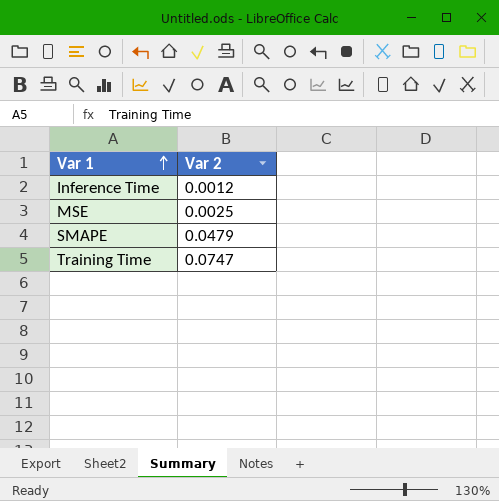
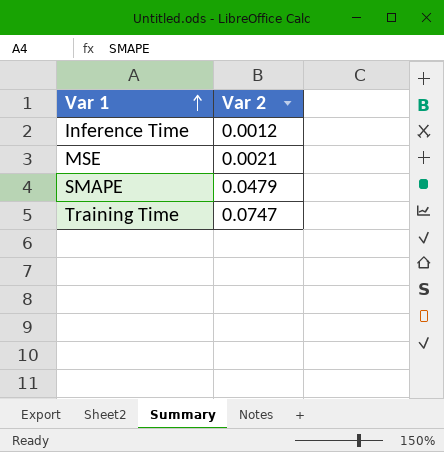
MSE | Var 2: 0.0025 -> 0.0021

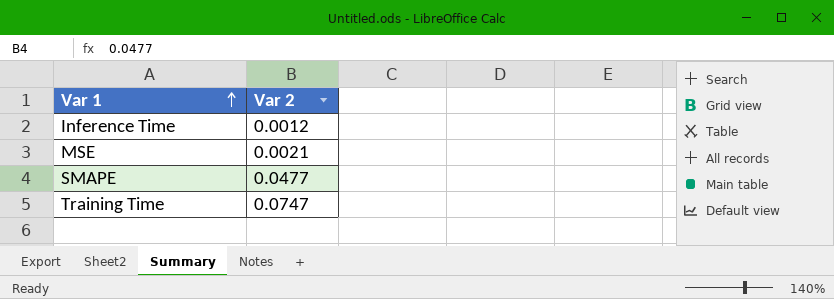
SMAPE | Var 2: 0.0479 -> 0.0477

